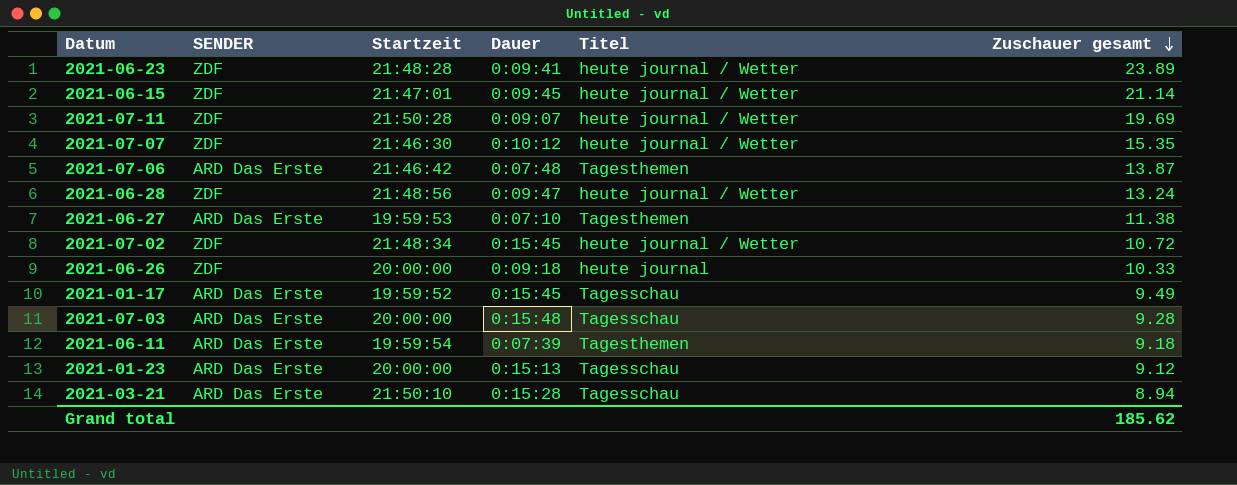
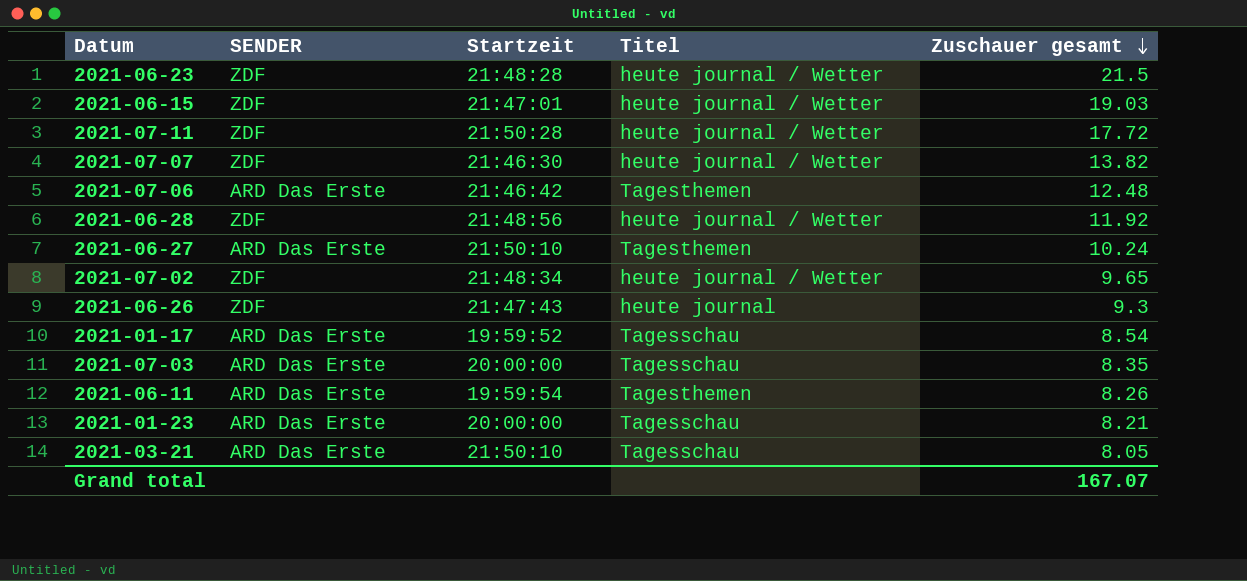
column Dauer | position: 4 -> none
2021-06-23 | Zuschauer gesamt: 23.89 -> 21.5
2021-06-15 | Zuschauer gesamt: 21.14 -> 19.03
2021-07-11 | Zuschauer gesamt: 19.69 -> 17.72
2021-07-07 | Zuschauer gesamt: 15.35 -> 13.82
2021-07-06 | Zuschauer gesamt: 13.87 -> 12.48
2021-06-28 | Zuschauer gesamt: 13.24 -> 11.92
2021-06-27 | Startzeit: 19:59:53 -> 21:50:10
2021-06-27 | Zuschauer gesamt: 11.38 -> 10.24
2021-07-02 | Zuschauer gesamt: 10.72 -> 9.65
2021-06-26 | Startzeit: 20:00:00 -> 21:47:43
2021-06-26 | Zuschauer gesamt: 10.33 -> 9.3
2021-01-17 | Zuschauer gesamt: 9.49 -> 8.54
2021-07-03 | Zuschauer gesamt: 9.28 -> 8.35
2021-06-11 | Zuschauer gesamt: 9.18 -> 8.26
2021-01-23 | Zuschauer gesamt: 9.12 -> 8.21
2021-03-21 | Zuschauer gesamt: 8.94 -> 8.05
Grand total | Zuschauer gesamt: 185.62 -> 167.07

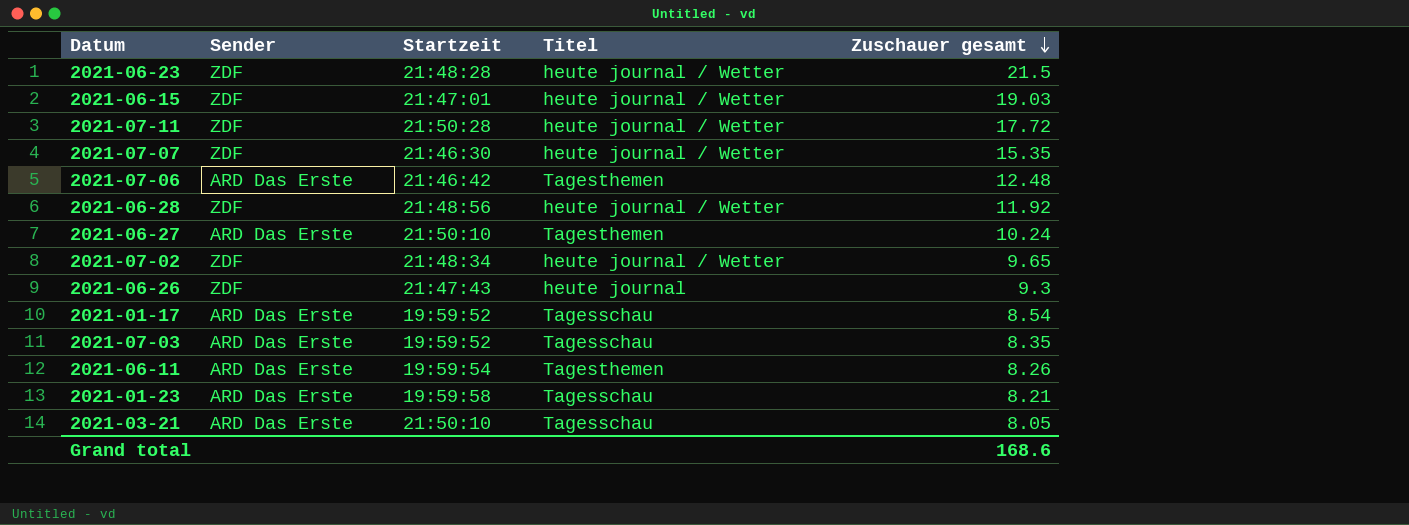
column name: SENDER -> Sender
2021-07-07 | Zuschauer gesamt: 13.82 -> 15.35
2021-07-03 | Startzeit: 20:00:00 -> 19:59:52
2021-01-23 | Startzeit: 20:00:00 -> 19:59:58
Grand total | Zuschauer gesamt: 167.07 -> 168.6

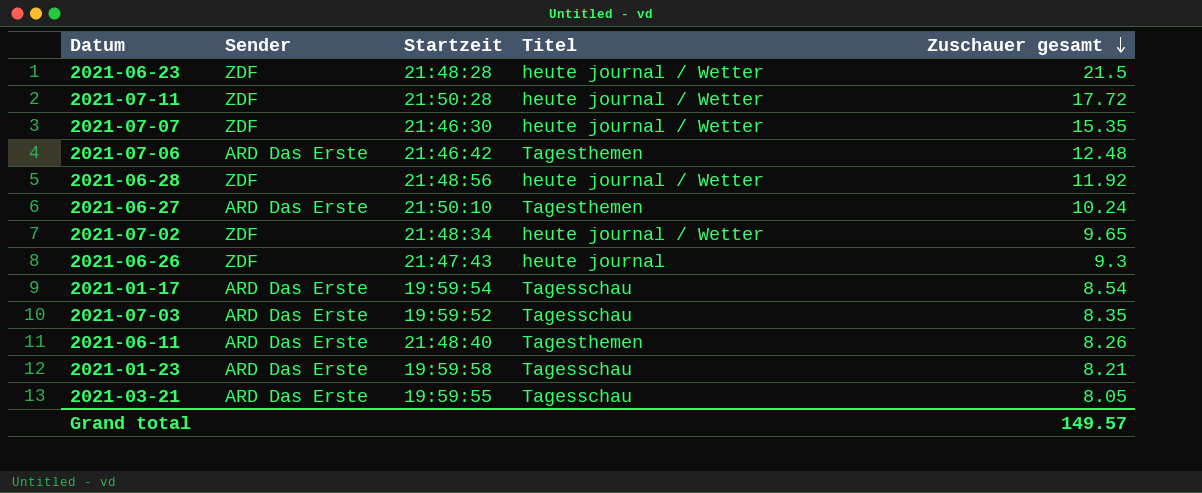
row 2021-06-15: ZDF | 21:47:01 | heute journal / Wetter | 19.03 -> none
2021-01-17 | Startzeit: 19:59:52 -> 19:59:54
2021-06-11 | Startzeit: 19:59:54 -> 21:48:40
2021-03-21 | Startzeit: 21:50:10 -> 19:59:55
Grand total | Zuschauer gesamt: 168.6 -> 149.57

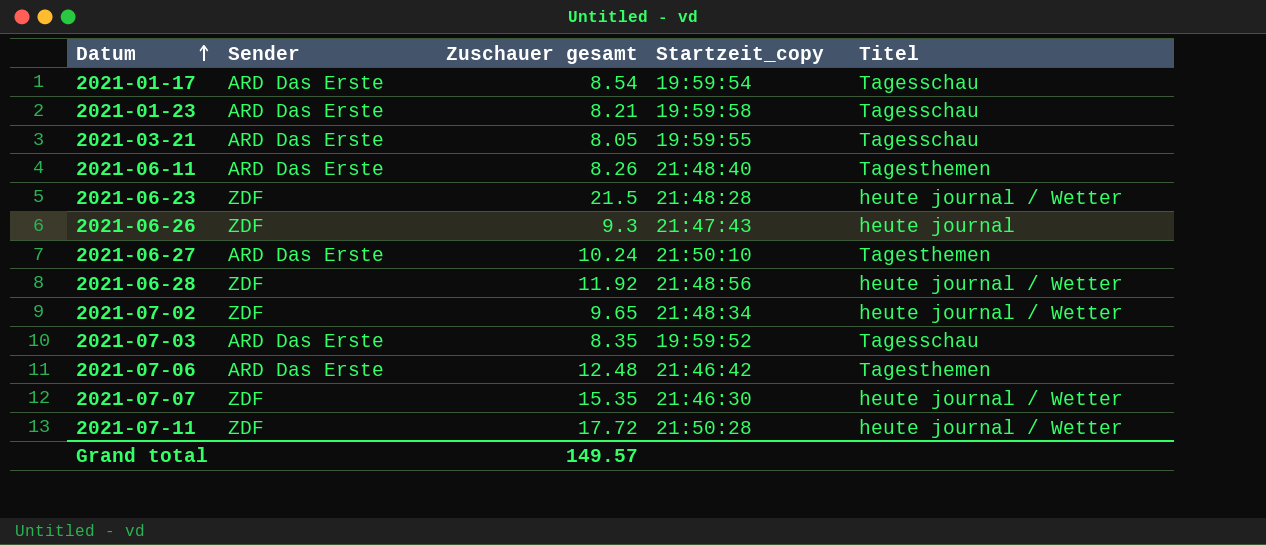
row order: Zuschauer gesamt descending -> Datum ascending
column Zuschauer gesamt | position: 5 -> 3
column name: Startzeit -> Startzeit_copy

